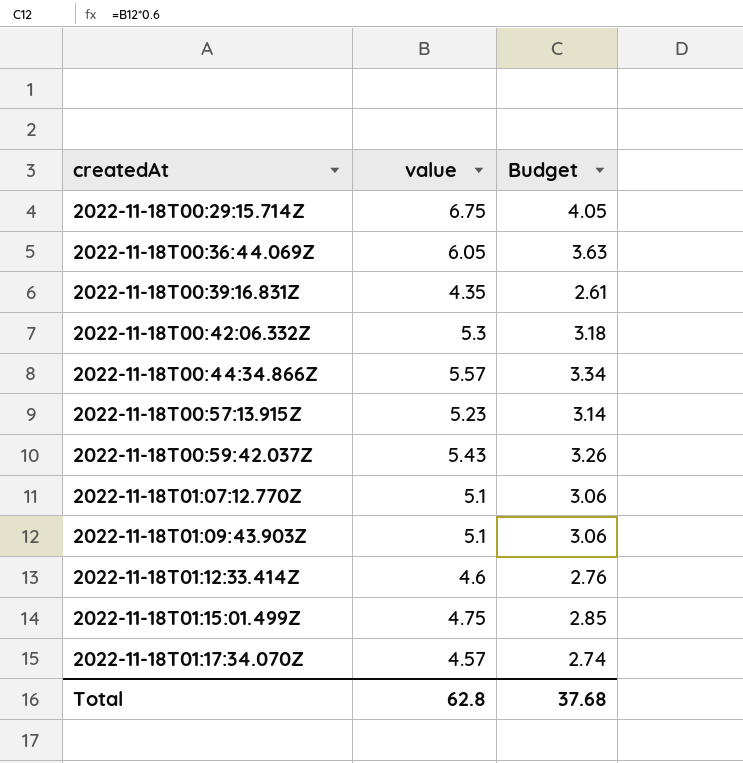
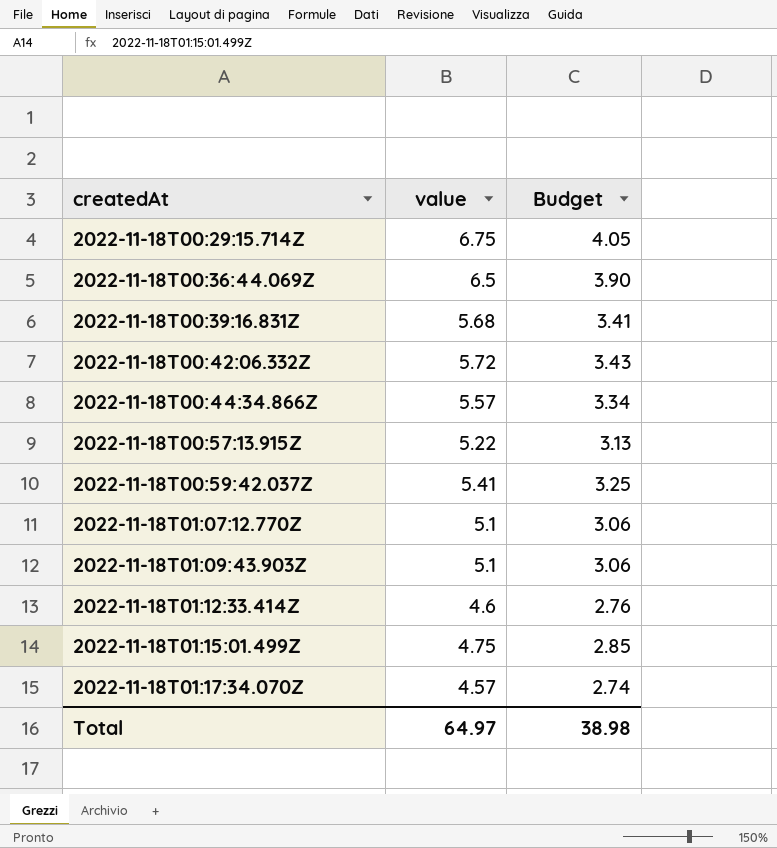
2022-11-18T00:36:44.069Z | value: 6.05 -> 6.5
2022-11-18T00:36:44.069Z | Budget: 3.63 -> 3.90
2022-11-18T00:39:16.831Z | value: 4.35 -> 5.68
2022-11-18T00:39:16.831Z | Budget: 2.61 -> 3.41
2022-11-18T00:42:06.332Z | value: 5.3 -> 5.72
2022-11-18T00:42:06.332Z | Budget: 3.18 -> 3.43
2022-11-18T00:57:13.915Z | value: 5.23 -> 5.22
2022-11-18T00:57:13.915Z | Budget: 3.14 -> 3.13
2022-11-18T00:59:42.037Z | value: 5.43 -> 5.41
2022-11-18T00:59:42.037Z | Budget: 3.26 -> 3.25
Total | value: 62.8 -> 64.97
Total | Budget: 37.68 -> 38.98

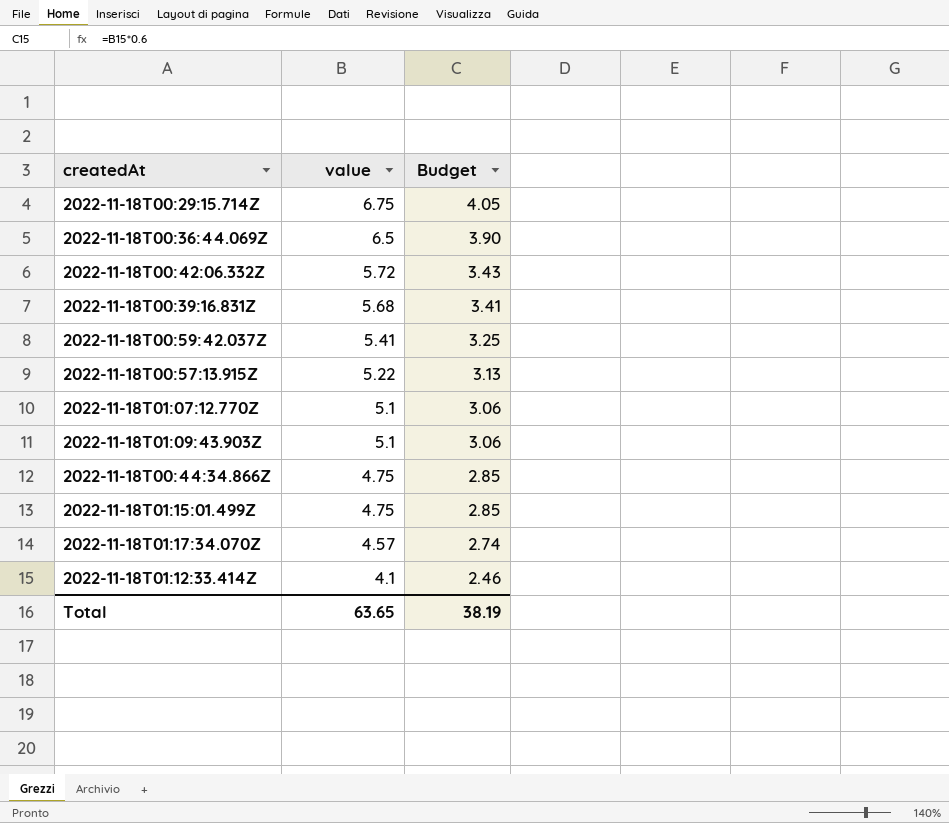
row order: createdAt ascending -> value descending
2022-11-18T00:44:34.866Z | value: 5.57 -> 4.75
2022-11-18T00:44:34.866Z | Budget: 3.34 -> 2.85
2022-11-18T01:12:33.414Z | value: 4.6 -> 4.1
2022-11-18T01:12:33.414Z | Budget: 2.76 -> 2.46
Total | value: 64.97 -> 63.65
Total | Budget: 38.98 -> 38.19

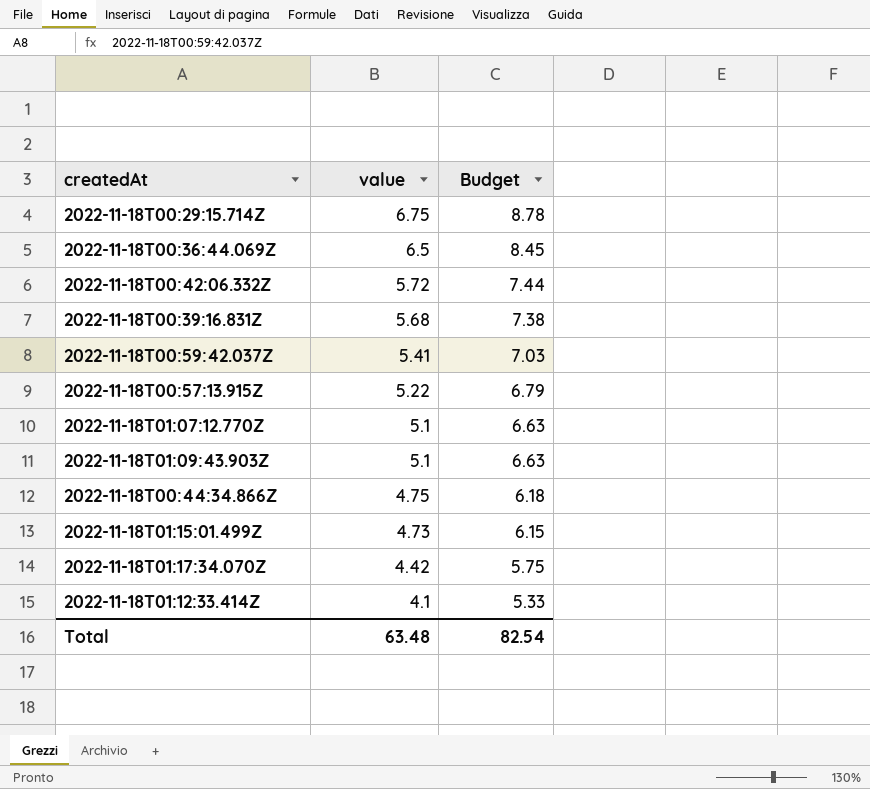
column Budget | formula: [value] * 0.6 -> [value] * 1.3
2022-11-18T01:15:01.499Z | value: 4.75 -> 4.73
2022-11-18T01:17:34.070Z | value: 4.57 -> 4.42
Total | value: 63.65 -> 63.48
Total | Budget: 38.19 -> 82.54

